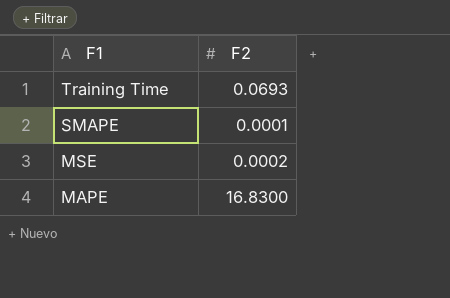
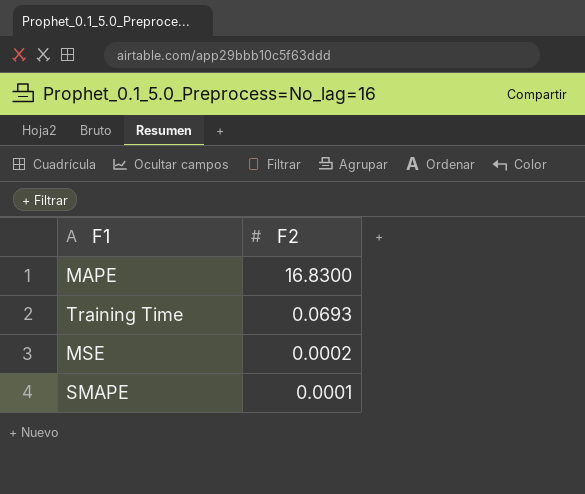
row order: F1 descending -> F2 descending

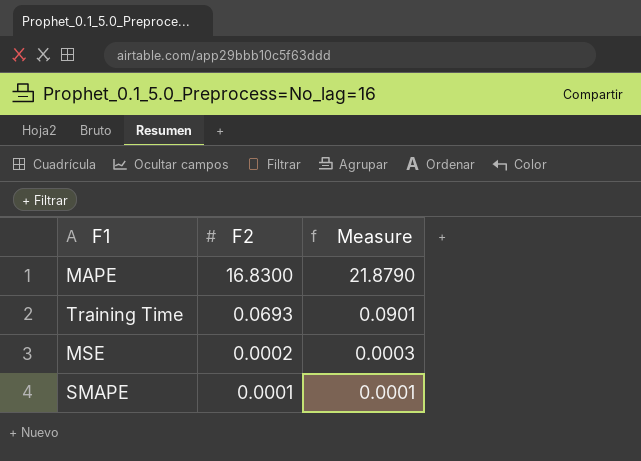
column Measure | formula: none -> [F2] * 1.3

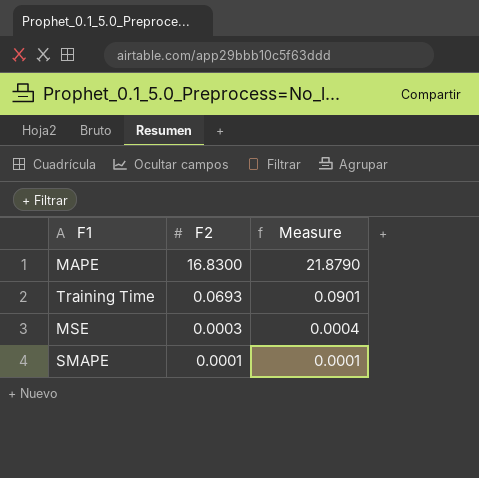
MSE | F2: 0.0002 -> 0.0003
MSE | Measure: 0.0003 -> 0.0004

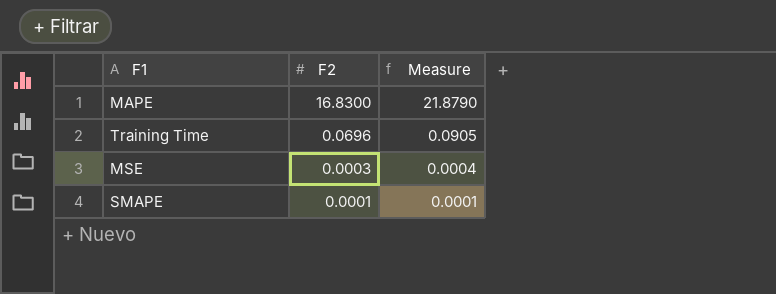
Training Time | F2: 0.0693 -> 0.0696
Training Time | Measure: 0.0901 -> 0.0905

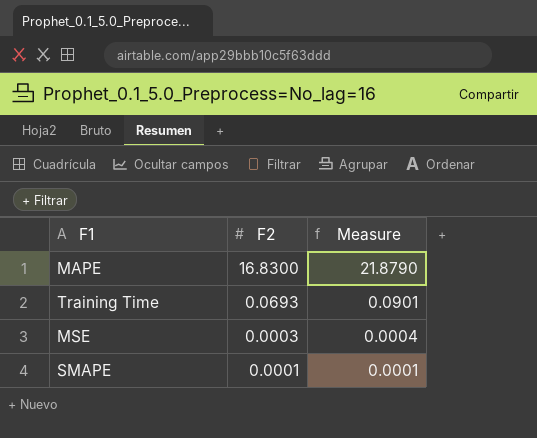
Training Time | F2: 0.0696 -> 0.0693
Training Time | Measure: 0.0905 -> 0.0901

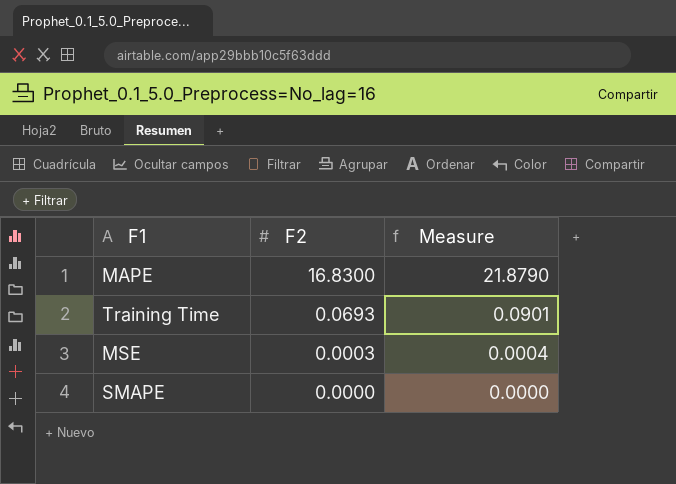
SMAPE | F2: 0.0001 -> 0.0000
SMAPE | Measure: 0.0001 -> 0.0000

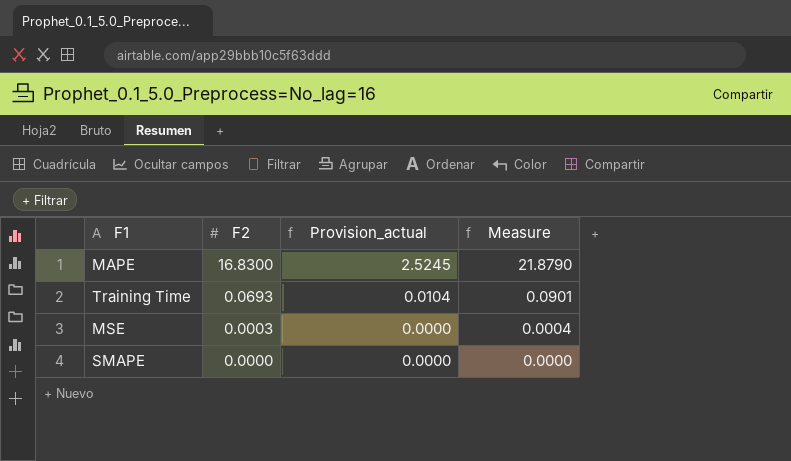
column Provision_actual | formula: none -> [F2] * 0.15

